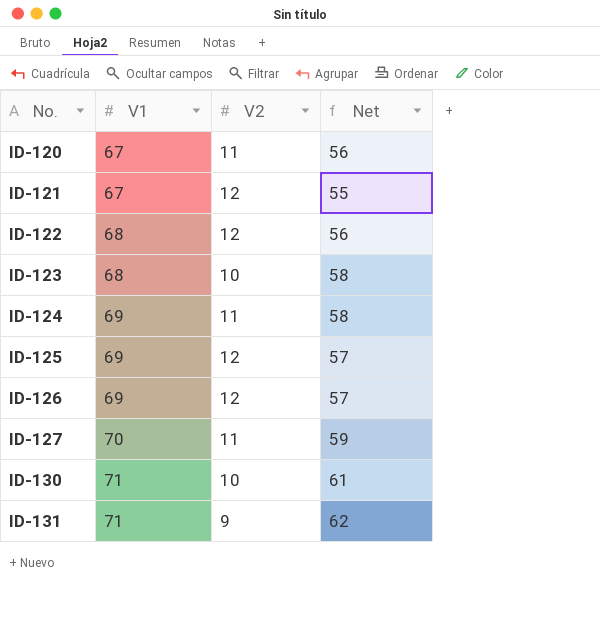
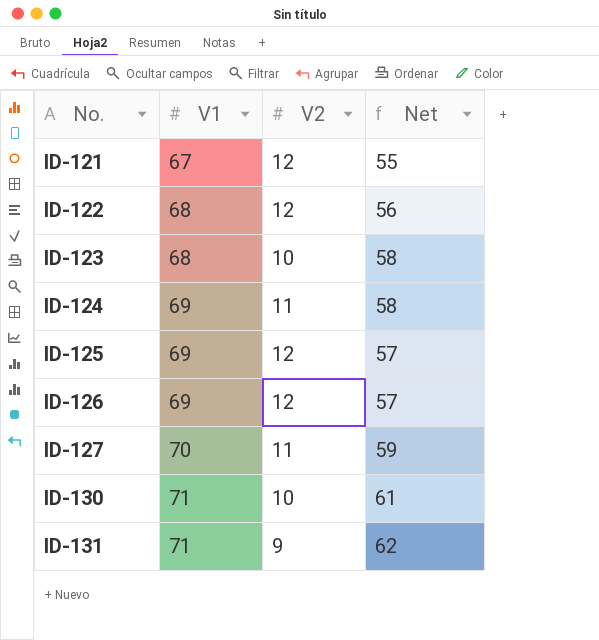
row ID-120: 67 | 11 | 56 -> none

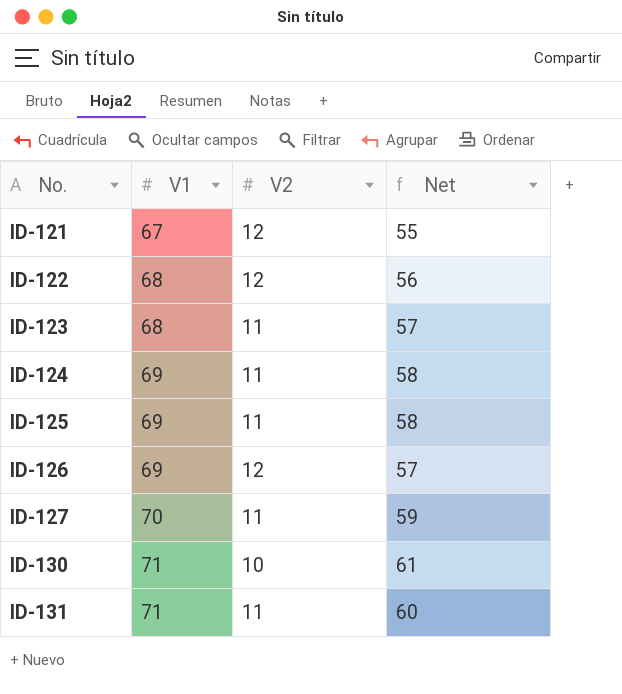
ID-123 | V2: 10 -> 11
ID-123 | Net: 58 -> 57
ID-125 | V2: 12 -> 11
ID-125 | Net: 57 -> 58
ID-131 | V2: 9 -> 11
ID-131 | Net: 62 -> 60

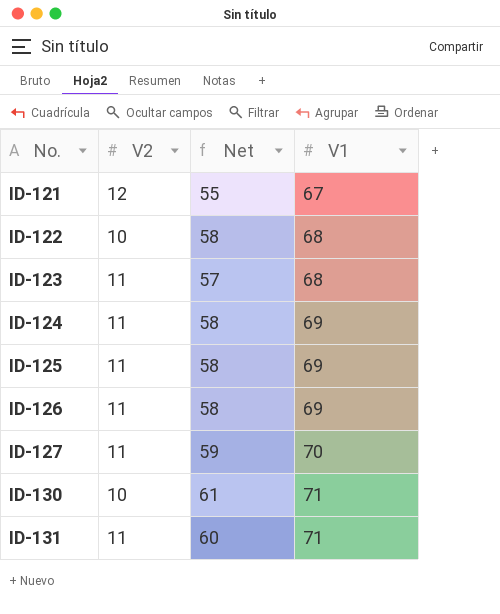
column V1 | position: 2 -> 4
ID-122 | V2: 12 -> 10
ID-122 | Net: 56 -> 58
ID-126 | V2: 12 -> 11
ID-126 | Net: 57 -> 58

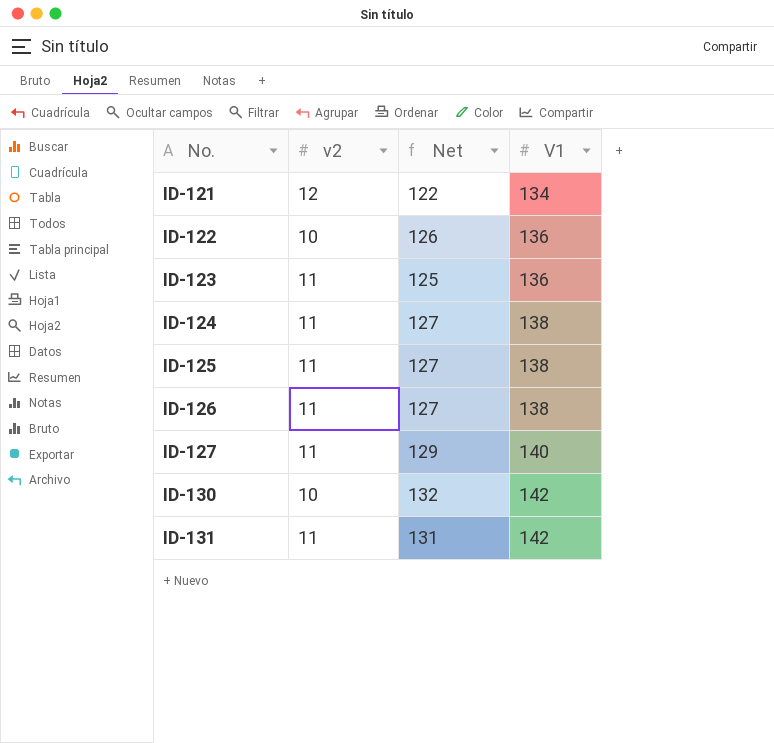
column name: V2 -> v2
ID-121 | Net: 55 -> 122
ID-121 | V1: 67 -> 134
ID-122 | Net: 58 -> 126
ID-122 | V1: 68 -> 136
ID-123 | Net: 57 -> 125
ID-123 | V1: 68 -> 136
ID-124 | Net: 58 -> 127
ID-124 | V1: 69 -> 138
ID-125 | Net: 58 -> 127
ID-125 | V1: 69 -> 138
ID-126 | Net: 58 -> 127
ID-126 | V1: 69 -> 138
ID-127 | Net: 59 -> 129
ID-127 | V1: 70 -> 140
ID-130 | Net: 61 -> 132
ID-130 | V1: 71 -> 142
ID-131 | Net: 60 -> 131
ID-131 | V1: 71 -> 142

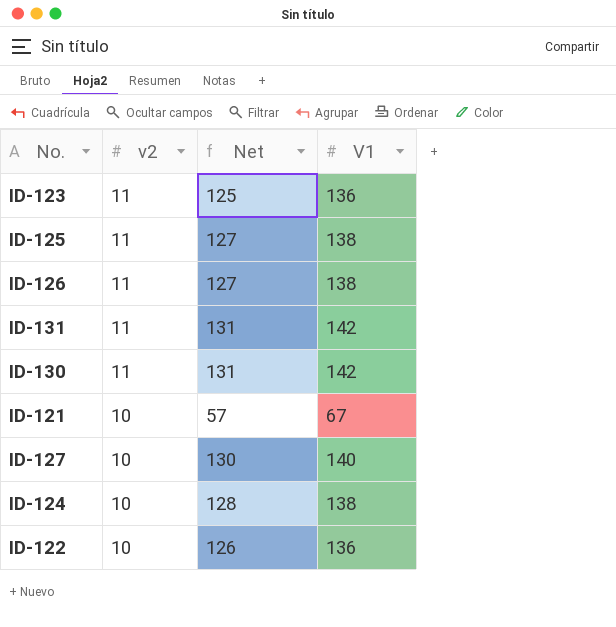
row order: No. ascending -> v2 descending
ID-130 | v2: 10 -> 11
ID-130 | Net: 132 -> 131
ID-121 | v2: 12 -> 10
ID-121 | Net: 122 -> 57
ID-121 | V1: 134 -> 67
ID-127 | v2: 11 -> 10
ID-127 | Net: 129 -> 130
ID-124 | v2: 11 -> 10
ID-124 | Net: 127 -> 128

